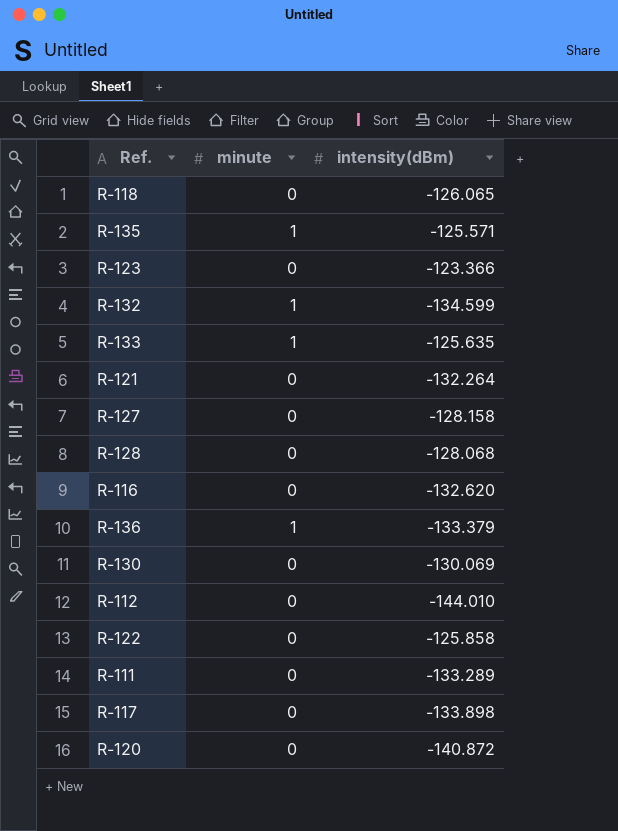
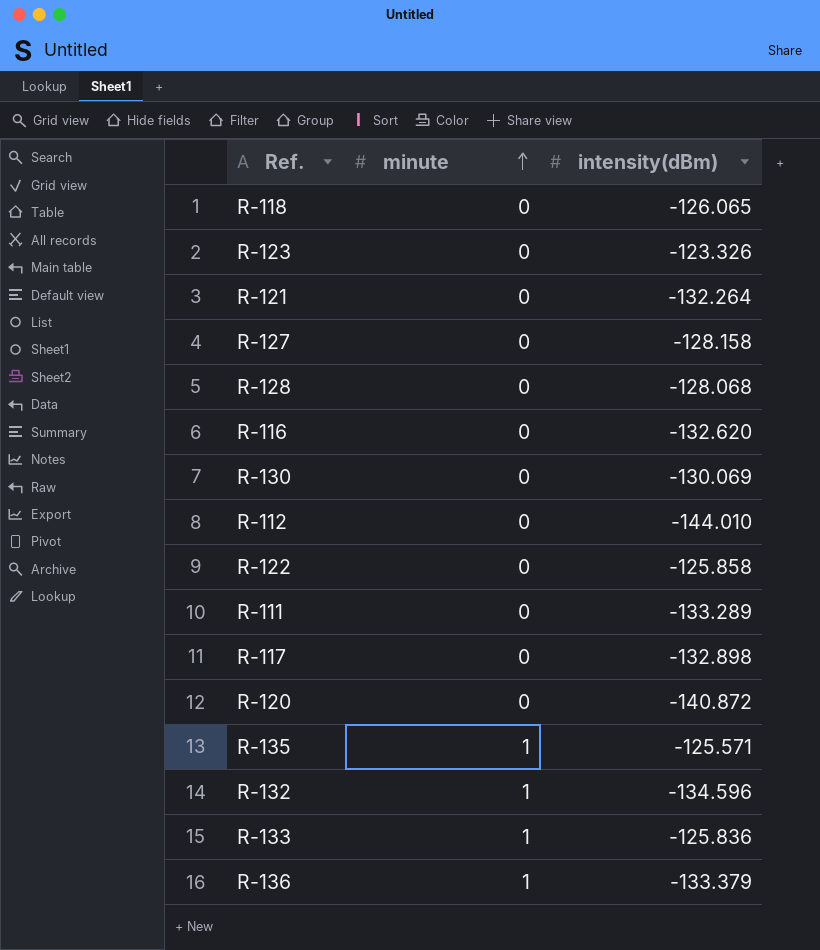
row order: none -> minute ascending
R-123 | intensity(dBm): -123.366 -> -123.326
R-117 | intensity(dBm): -133.898 -> -132.898
R-132 | intensity(dBm): -134.599 -> -134.596
R-133 | intensity(dBm): -125.635 -> -125.836

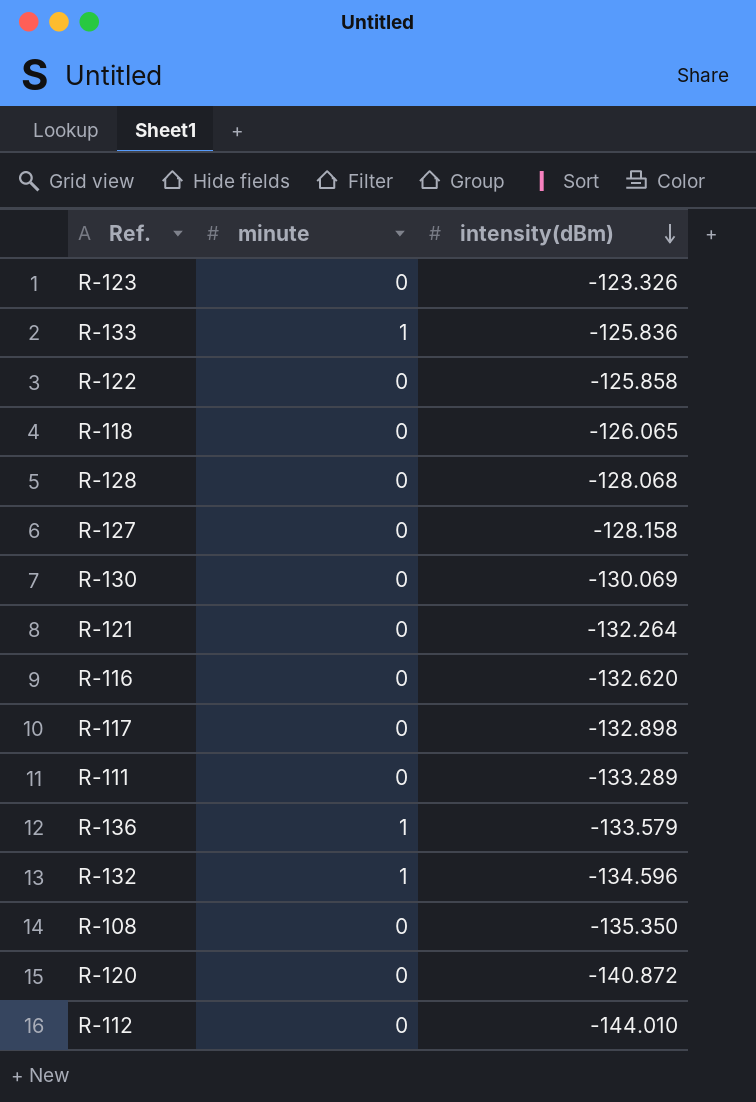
row order: minute ascending -> intensity(dBm) descending
row R-135: 1 | -125.571 -> none
R-136 | intensity(dBm): -133.379 -> -133.579
row R-108: none -> 0 | -135.350

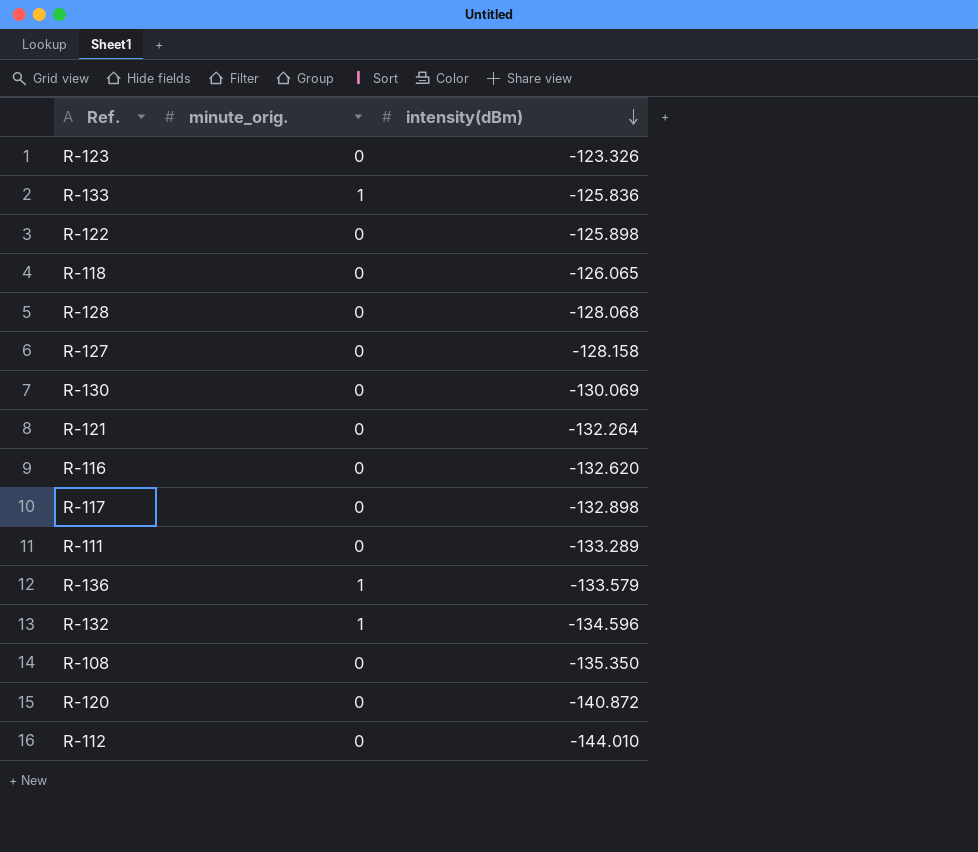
column name: minute -> minute_orig.
R-122 | intensity(dBm): -125.858 -> -125.898

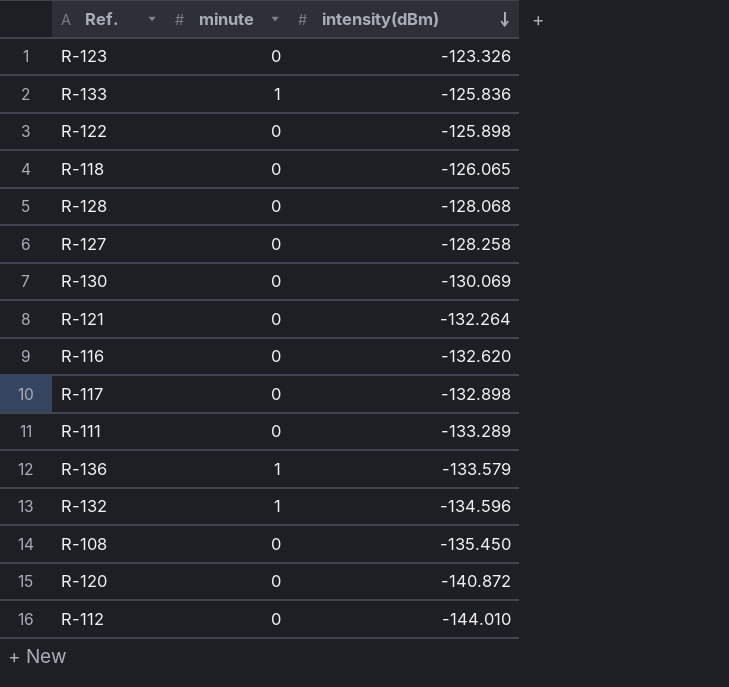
column name: minute_orig. -> minute
R-127 | intensity(dBm): -128.158 -> -128.258
R-108 | intensity(dBm): -135.350 -> -135.450

